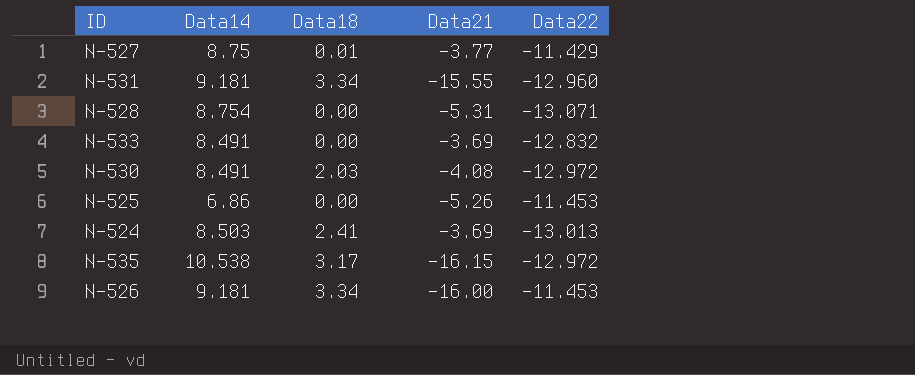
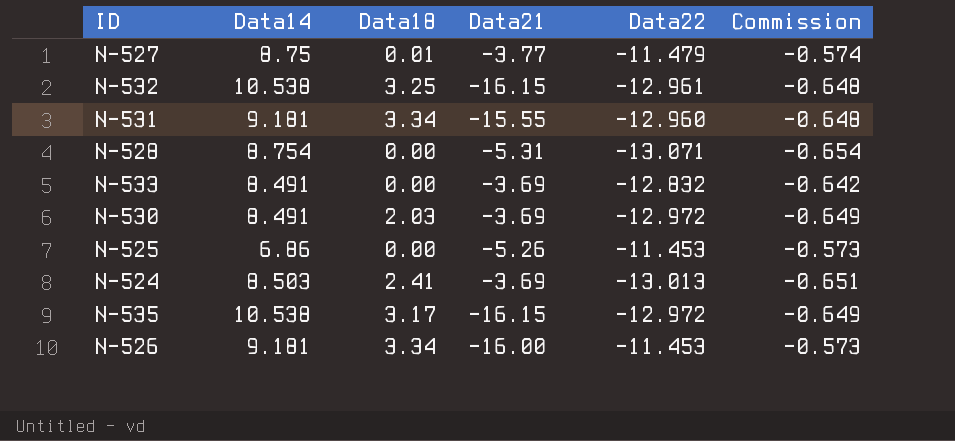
column Commission | formula: none -> [Data22] * 0.05
N-527 | Data22: -11.429 -> -11.479
row N-532: none -> 10.538 | 3.25 | -16.15 | -12.961 | -0.648
N-530 | Data21: -4.08 -> -3.69

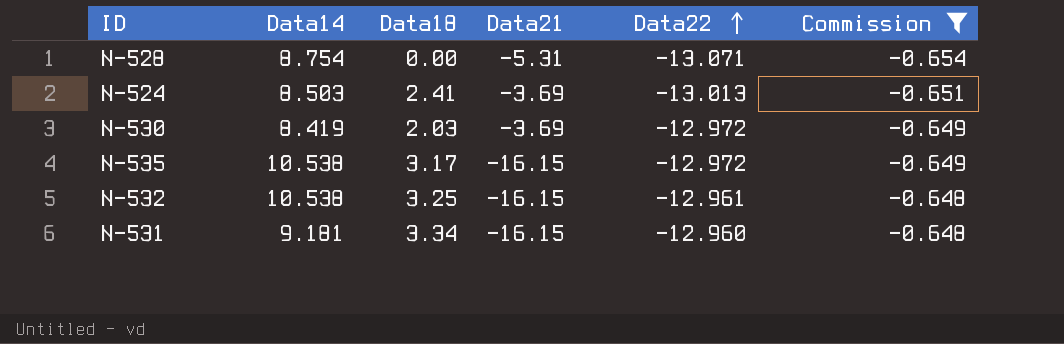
filter: none -> Commission <= -0.648
row order: none -> Data22 ascending
N-530 | Data14: 8.491 -> 8.419
N-531 | Data21: -15.55 -> -16.15

